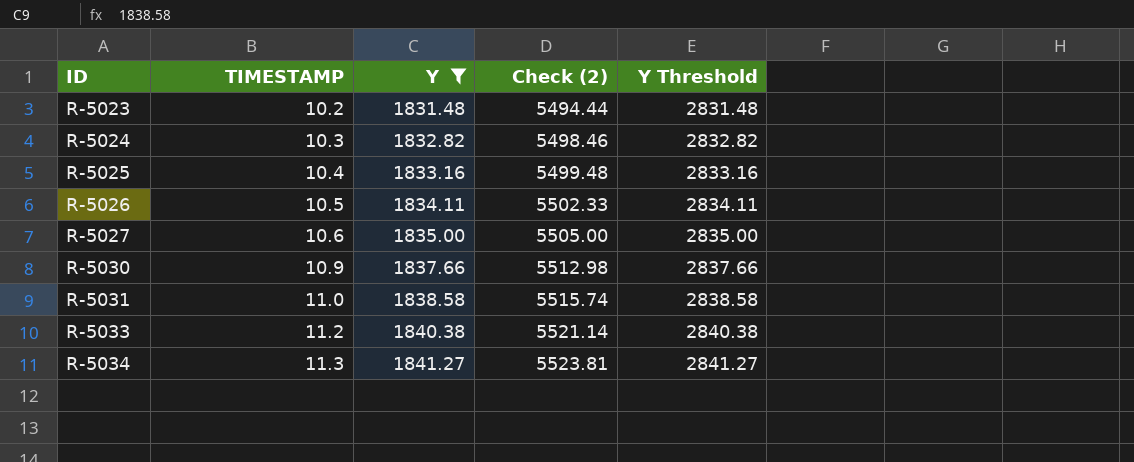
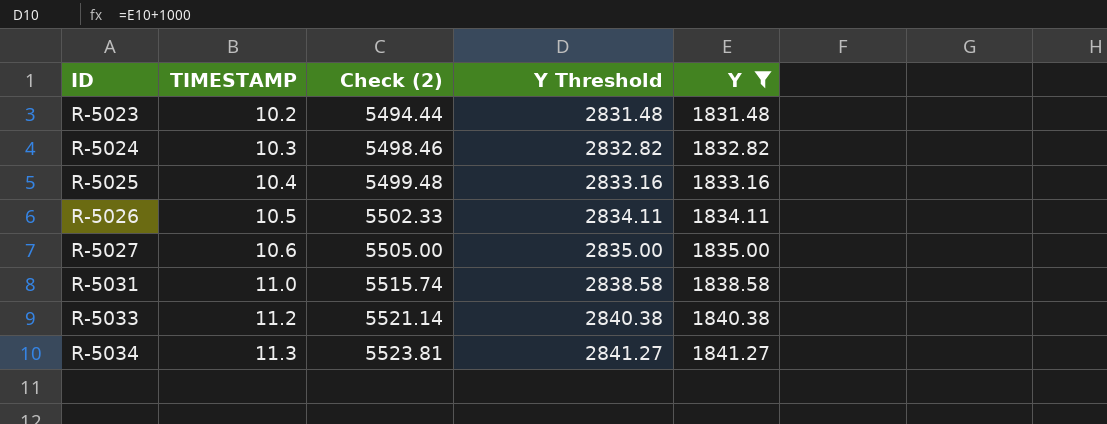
column Y | position: 3 -> 5
row R-5030: 10.9 | 1837.66 | 5512.98 | 2837.66 -> none

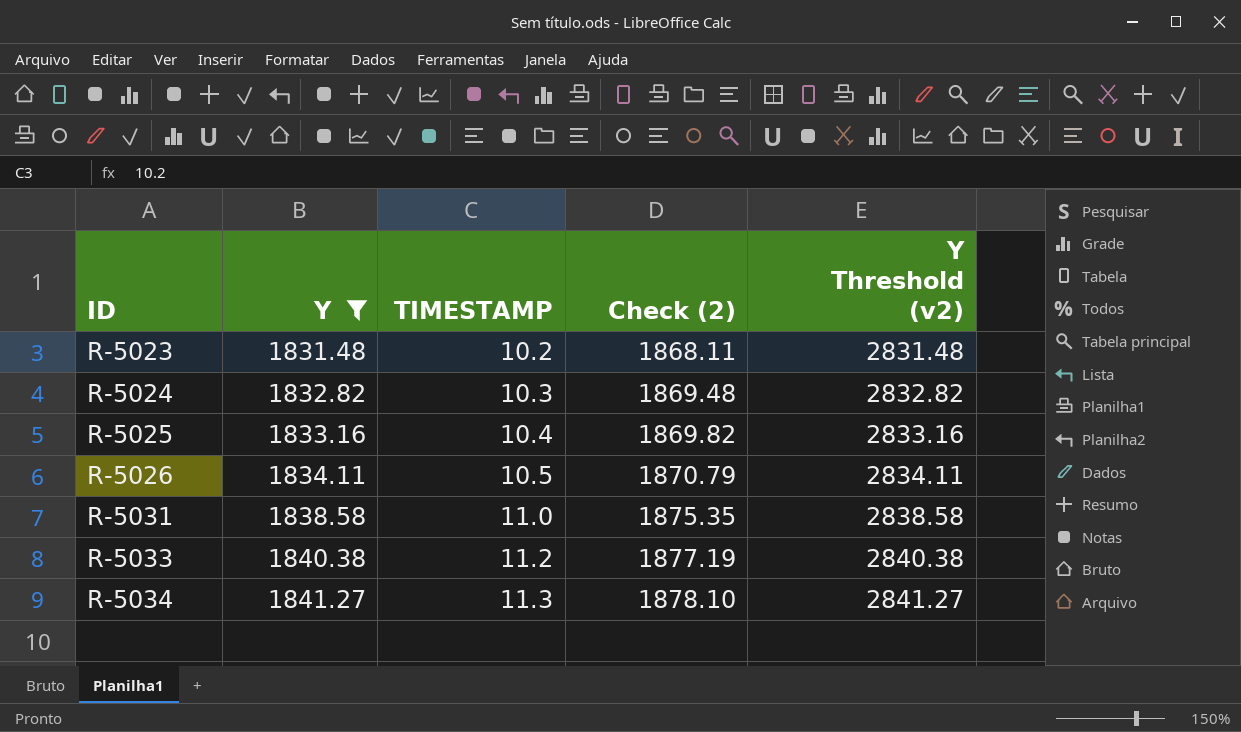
column Y | position: 5 -> 2
column Check (2) | formula: [Y] * 3 -> [Y] * 1.02
column name: Y Threshold -> Y Threshold (v2)
row R-5027: 10.6 | 5505.00 | 2835.00 | 1835.00 -> none

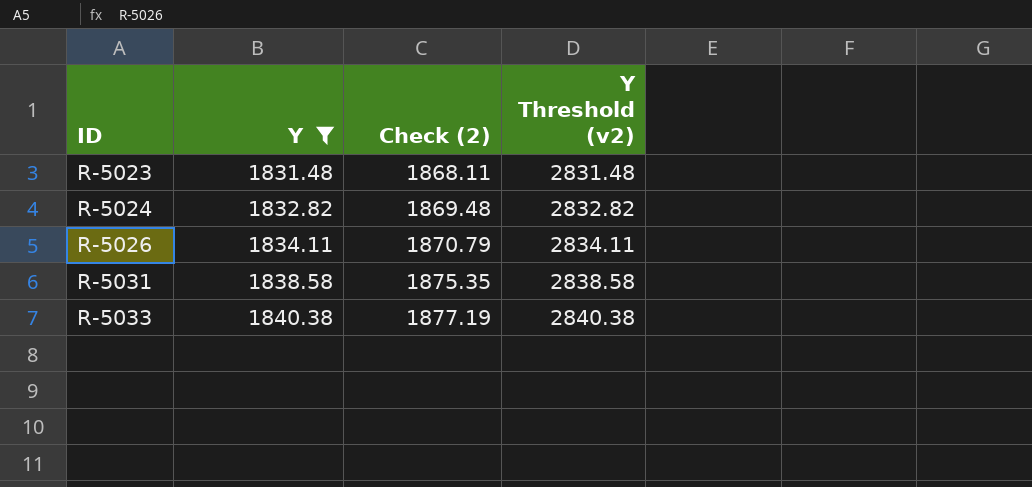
column TIMESTAMP | position: 3 -> none
row R-5025: 1833.16 | 10.4 | 1869.82 | 2833.16 -> none
row R-5034: 1841.27 | 11.3 | 1878.10 | 2841.27 -> none

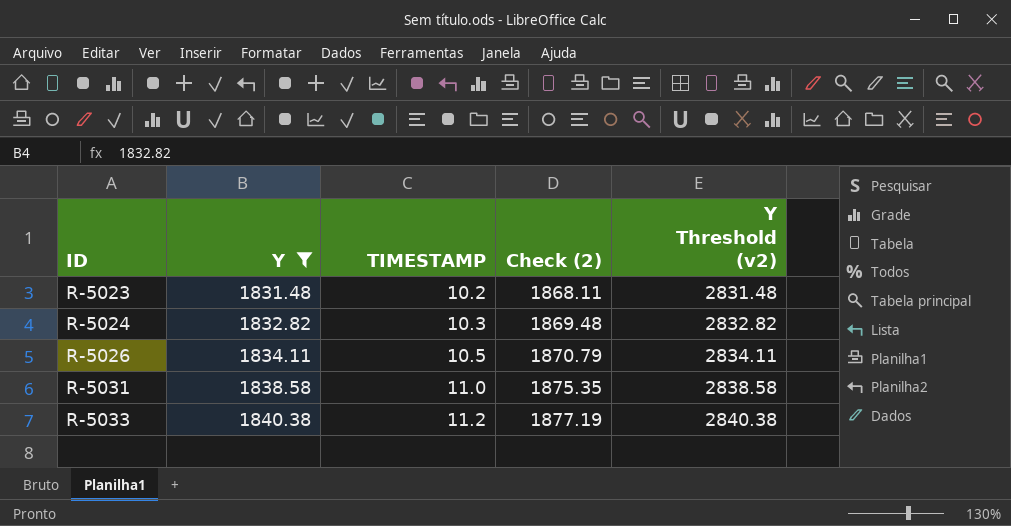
column TIMESTAMP | position: none -> 3

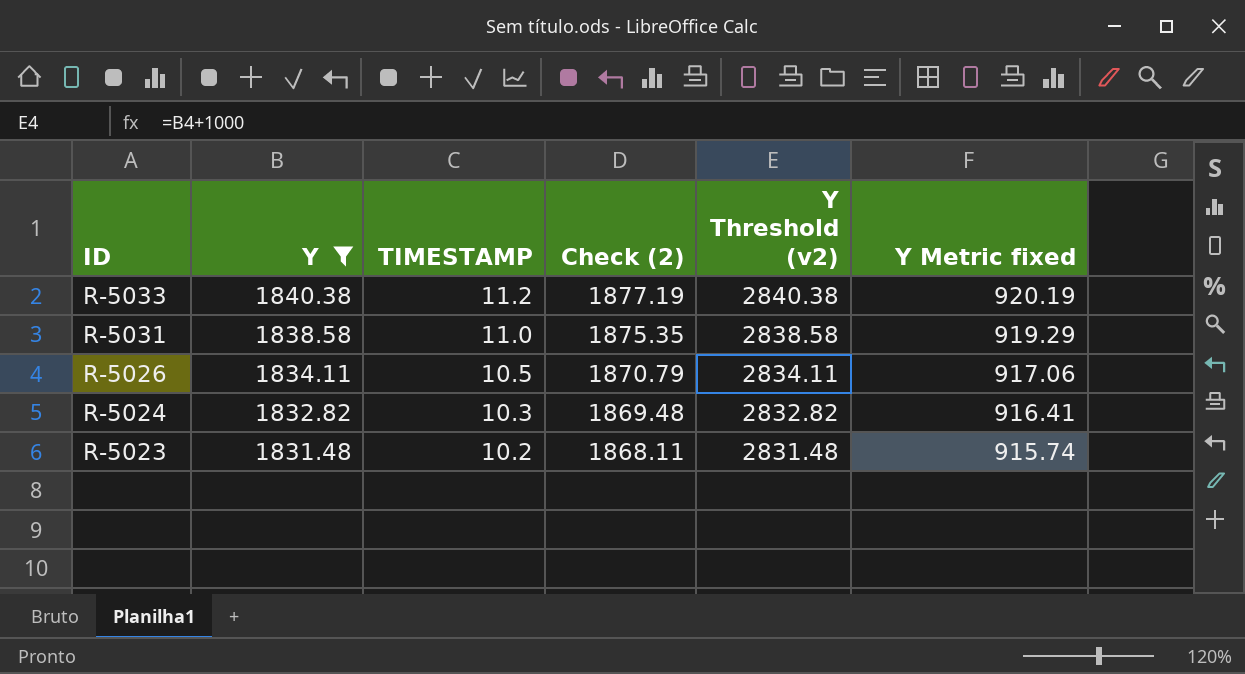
row order: ID ascending -> ID descending
column Y Metric fixed | formula: none -> [Y] * 0.5

